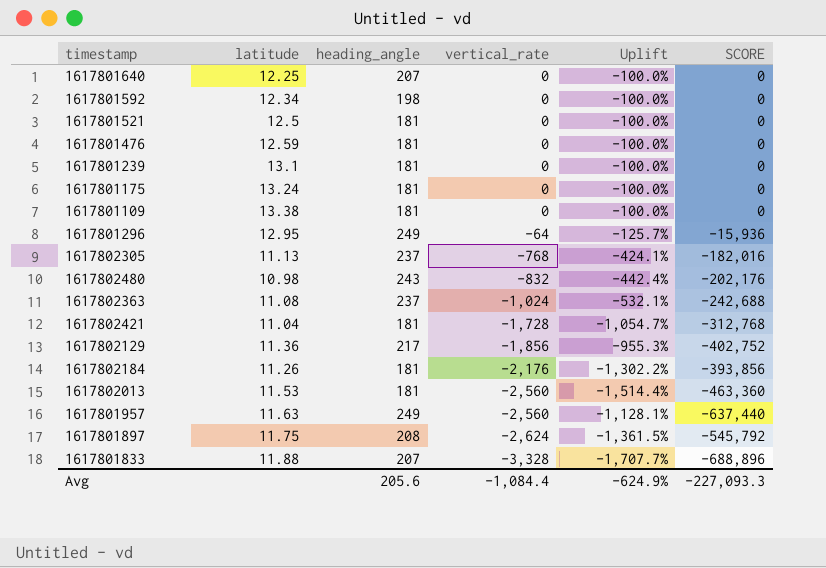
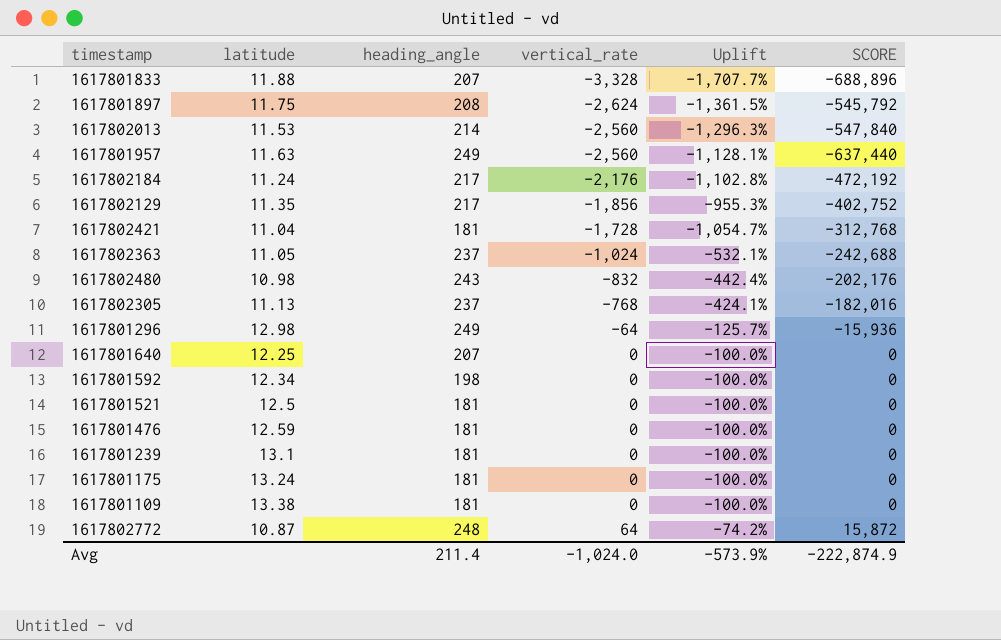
row order: vertical_rate descending -> vertical_rate ascending
1617802013 | heading_angle: 181 -> 214
1617802013 | Uplift: -1,514.4% -> -1,296.3%
1617802013 | SCORE: -463,360 -> -547,840
1617802184 | latitude: 11.26 -> 11.24
1617802184 | heading_angle: 181 -> 217
1617802184 | Uplift: -1,302.2% -> -1,102.8%
1617802184 | SCORE: -393,856 -> -472,192
1617802129 | latitude: 11.36 -> 11.35
1617802363 | latitude: 11.08 -> 11.05
1617801296 | latitude: 12.95 -> 12.98
row 1617802772: none -> 10.87 | 248 | 64 | -74.2% | 15,872
Avg | heading_angle: 205.6 -> 211.4
Avg | vertical_rate: -1,084.4 -> -1,024.0
Avg | Uplift: -624.9% -> -573.9%
Avg | SCORE: -227,093.3 -> -222,874.9

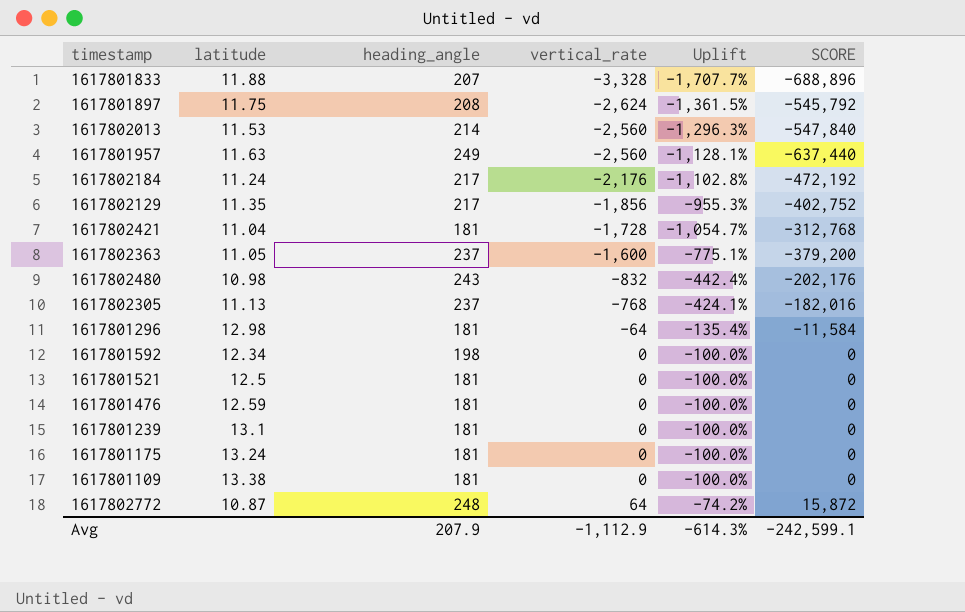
row 1617801640: 12.25 | 207 | 0 | -100.0% | 0 -> none
1617802363 | vertical_rate: -1,024 -> -1,600
1617802363 | Uplift: -532.1% -> -775.1%
1617802363 | SCORE: -242,688 -> -379,200
1617801296 | heading_angle: 249 -> 181
1617801296 | Uplift: -125.7% -> -135.4%
1617801296 | SCORE: -15,936 -> -11,584
Avg | heading_angle: 211.4 -> 207.9
Avg | vertical_rate: -1,024.0 -> -1,112.9
Avg | Uplift: -573.9% -> -614.3%
Avg | SCORE: -222,874.9 -> -242,599.1

